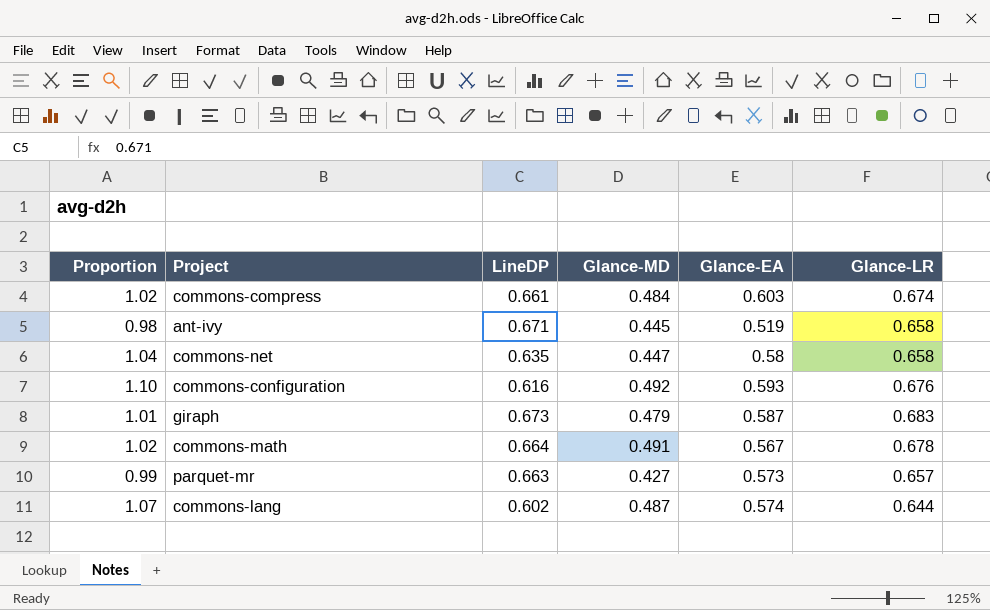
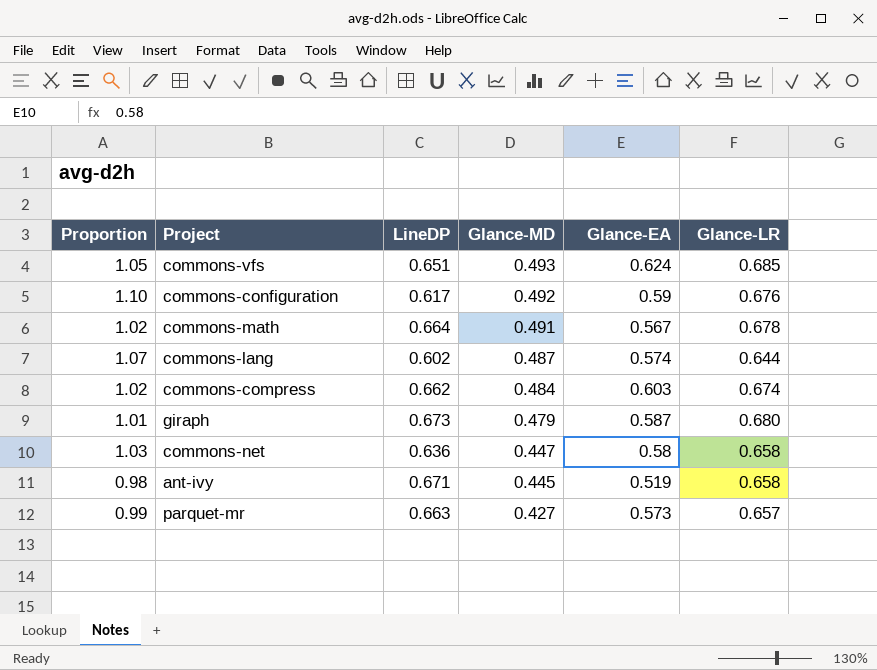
row order: none -> Glance-MD descending
row commons-vfs: none -> 1.05 | 0.651 | 0.493 | 0.624 | 0.685
commons-configuration | LineDP: 0.616 -> 0.617
commons-configuration | Glance-EA: 0.593 -> 0.59
commons-compress | LineDP: 0.661 -> 0.662
giraph | Glance-LR: 0.683 -> 0.680
commons-net | Proportion: 1.04 -> 1.03
commons-net | LineDP: 0.635 -> 0.636

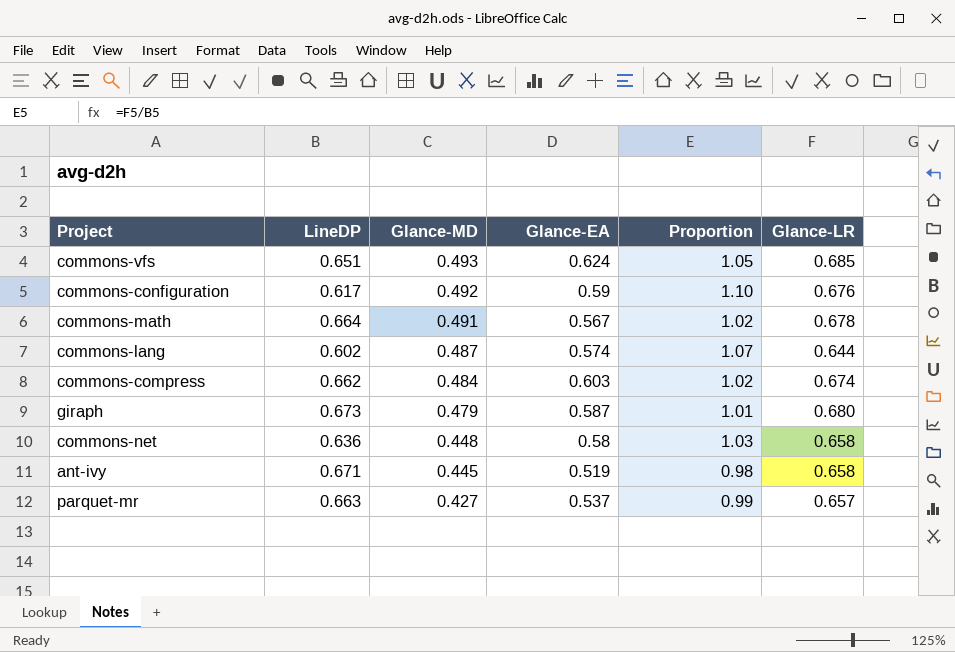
column Proportion | position: 1 -> 5
commons-net | Glance-MD: 0.447 -> 0.448
parquet-mr | Glance-EA: 0.573 -> 0.537

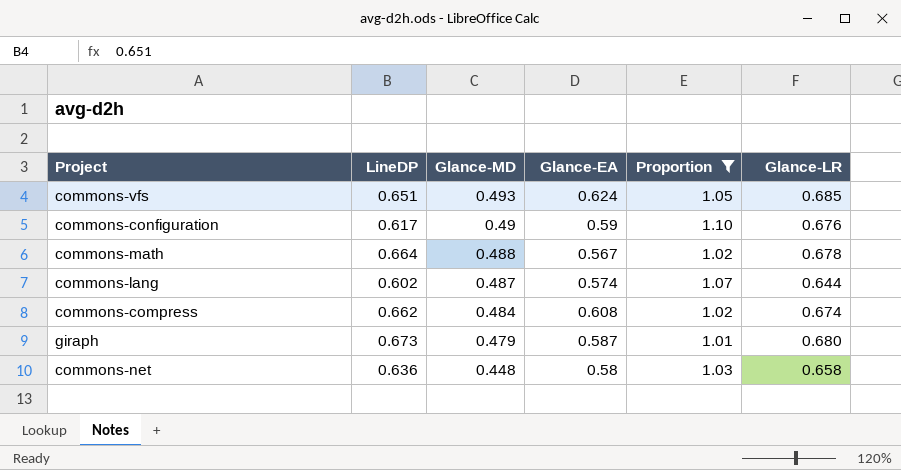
filter: none -> Proportion >= 1.01
commons-configuration | Glance-MD: 0.492 -> 0.49
commons-math | Glance-MD: 0.491 -> 0.488
commons-compress | Glance-EA: 0.603 -> 0.608

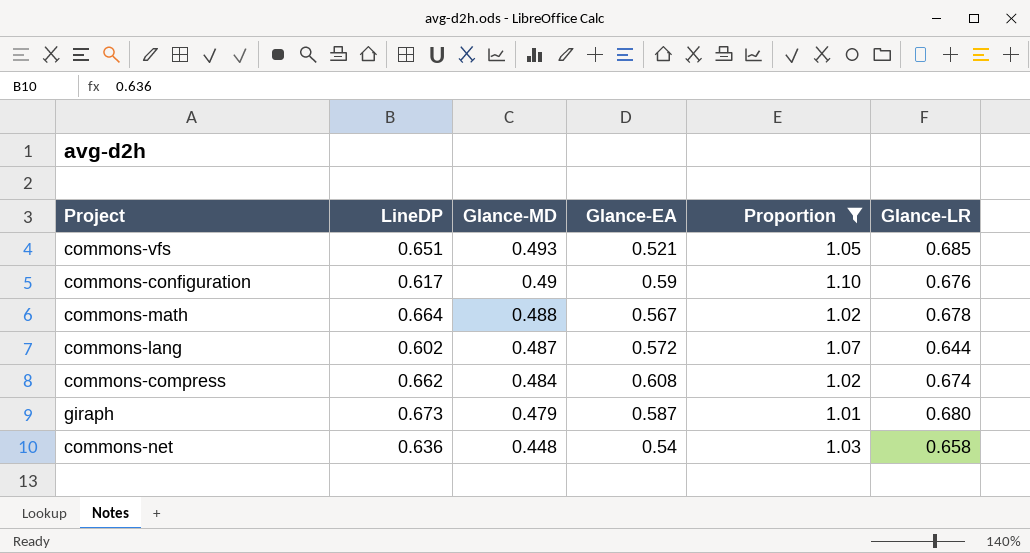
commons-vfs | Glance-EA: 0.624 -> 0.521
commons-lang | Glance-EA: 0.574 -> 0.572
commons-net | Glance-EA: 0.58 -> 0.54

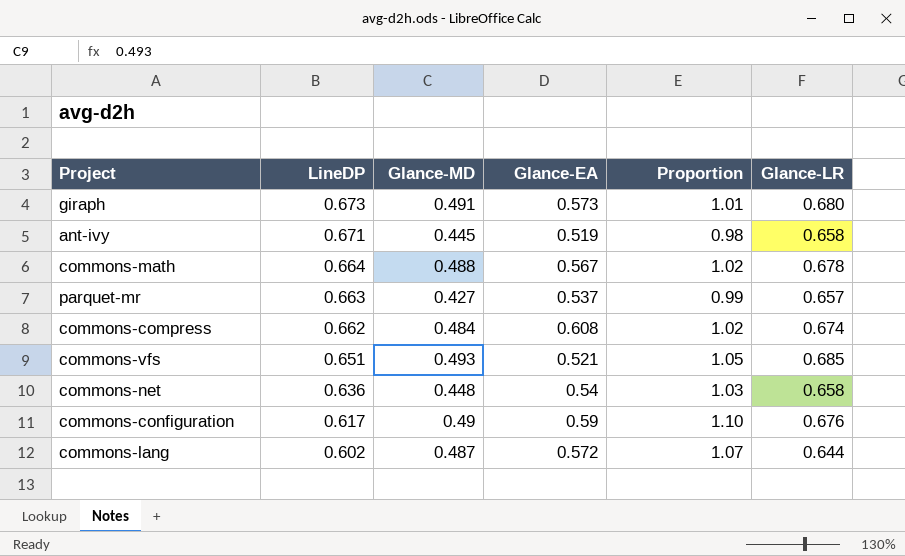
filter: Proportion >= 1.01 -> none
row order: Glance-MD descending -> LineDP descending
giraph | Glance-MD: 0.479 -> 0.491
giraph | Glance-EA: 0.587 -> 0.573

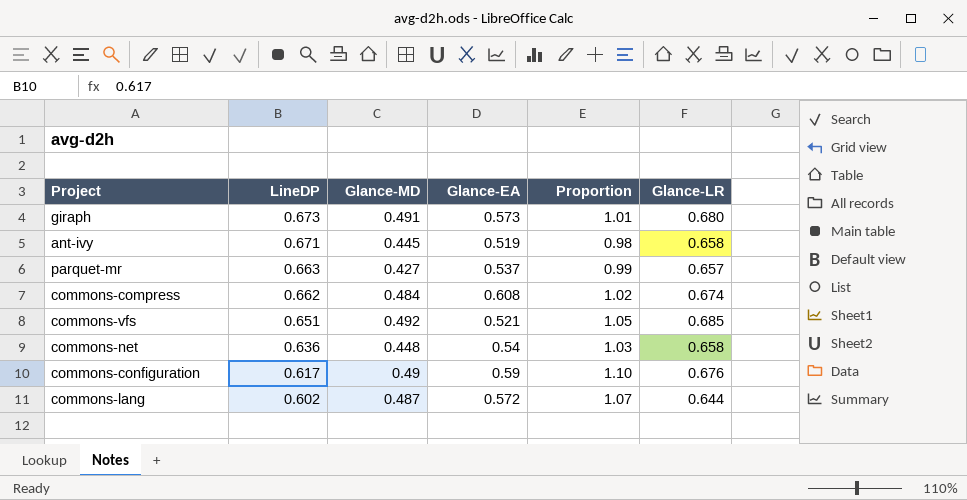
row commons-math: 0.664 | 0.488 | 0.567 | 1.02 | 0.678 -> none
commons-vfs | Glance-MD: 0.493 -> 0.492

